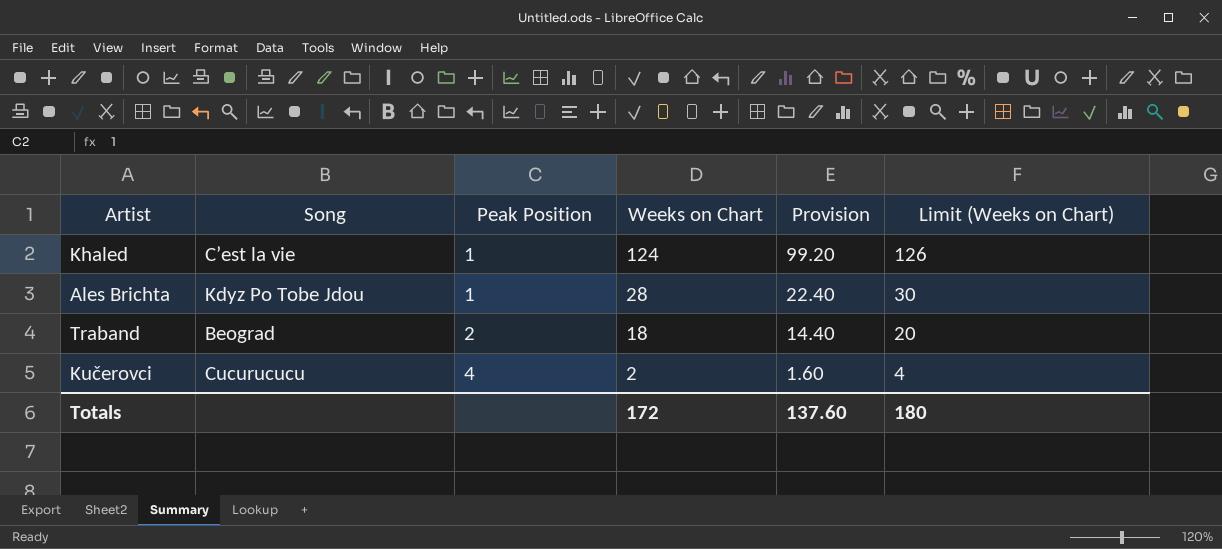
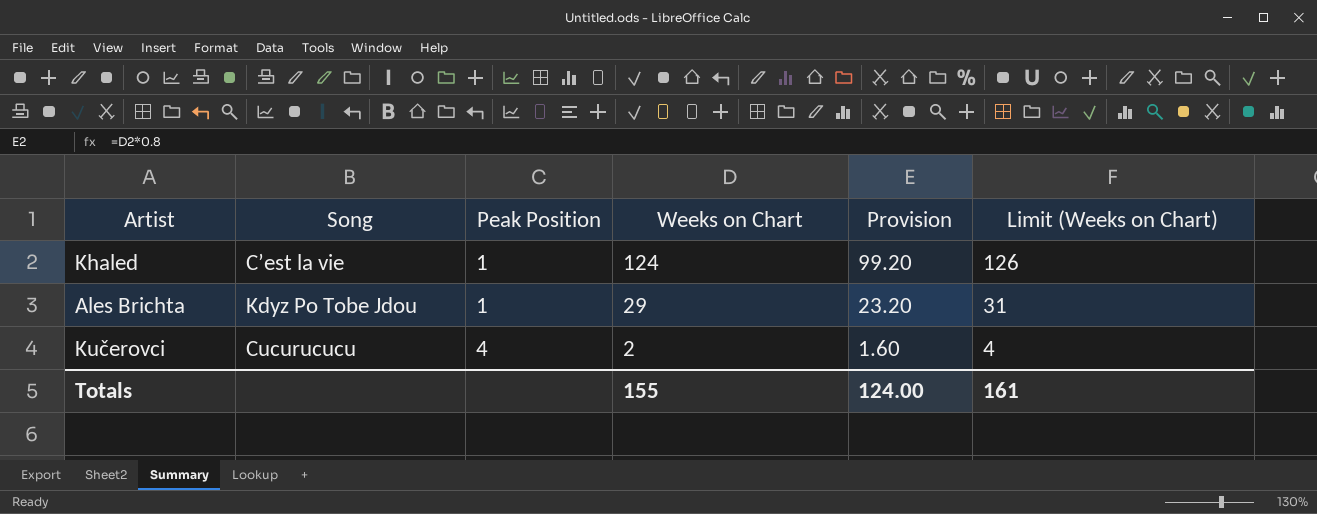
row Traband: Beograd | 2 | 18 | 14.40 | 20 -> none
Ales Brichta | Weeks on Chart: 28 -> 29
Ales Brichta | Provision: 22.40 -> 23.20
Ales Brichta | Limit (Weeks on Chart): 30 -> 31
Totals | Weeks on Chart: 172 -> 155
Totals | Provision: 137.60 -> 124.00
Totals | Limit (Weeks on Chart): 180 -> 161

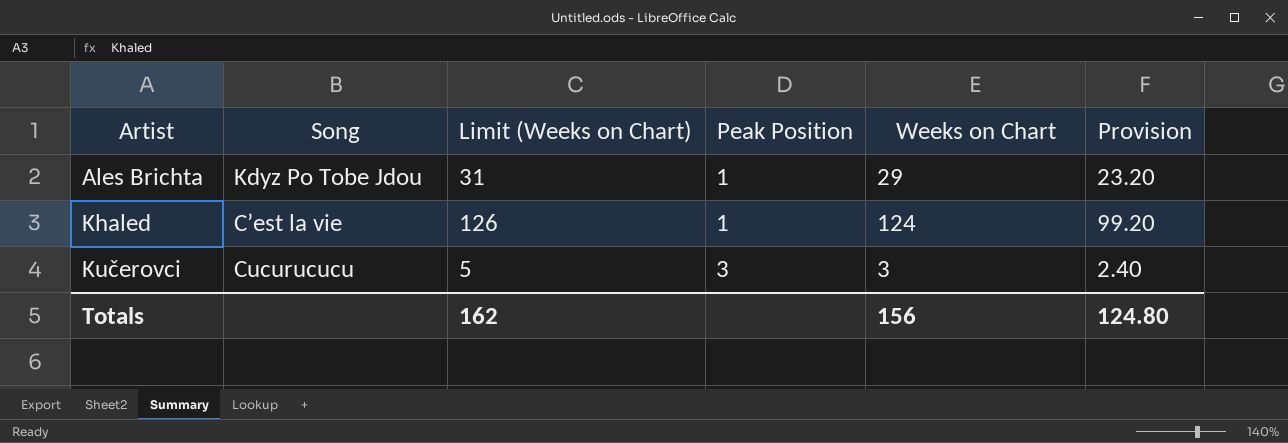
row order: Peak Position ascending -> Artist ascending
column Limit (Weeks on Chart) | position: 6 -> 3
Kučerovci | Limit (Weeks on Chart): 4 -> 5
Kučerovci | Peak Position: 4 -> 3
Kučerovci | Weeks on Chart: 2 -> 3
Kučerovci | Provision: 1.60 -> 2.40
Totals | Limit (Weeks on Chart): 161 -> 162
Totals | Weeks on Chart: 155 -> 156
Totals | Provision: 124.00 -> 124.80

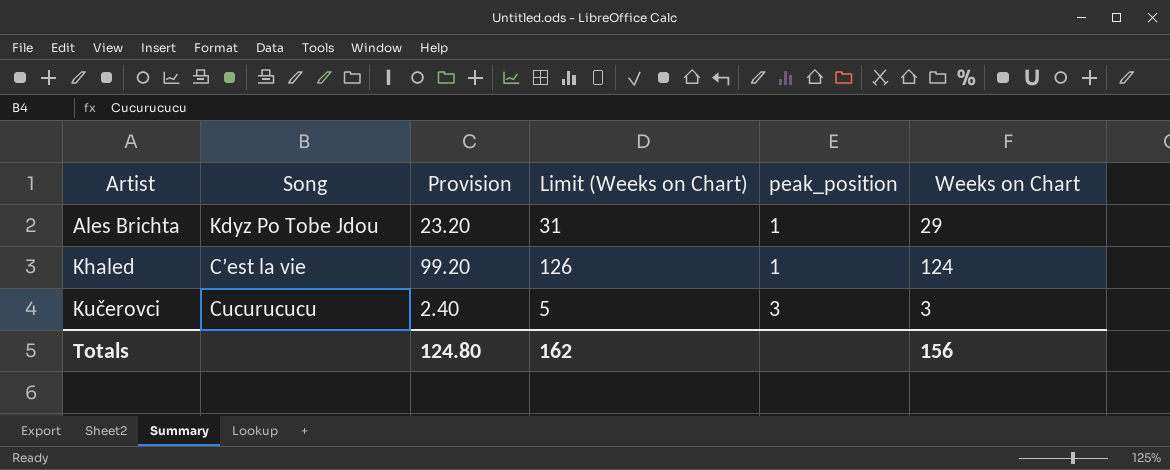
column Provision | position: 6 -> 3
column name: Peak Position -> peak_position

